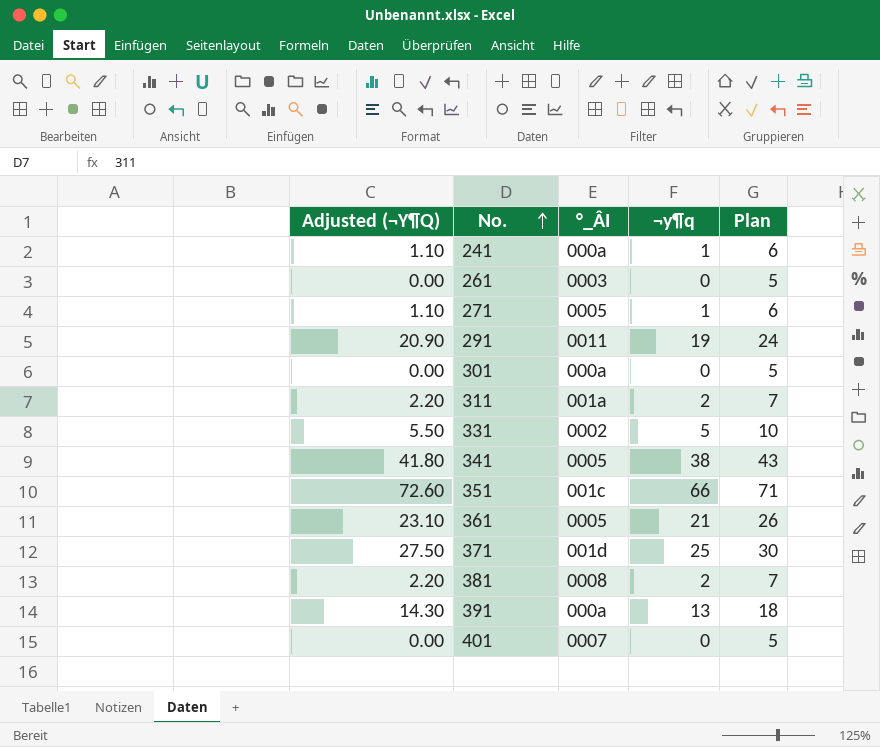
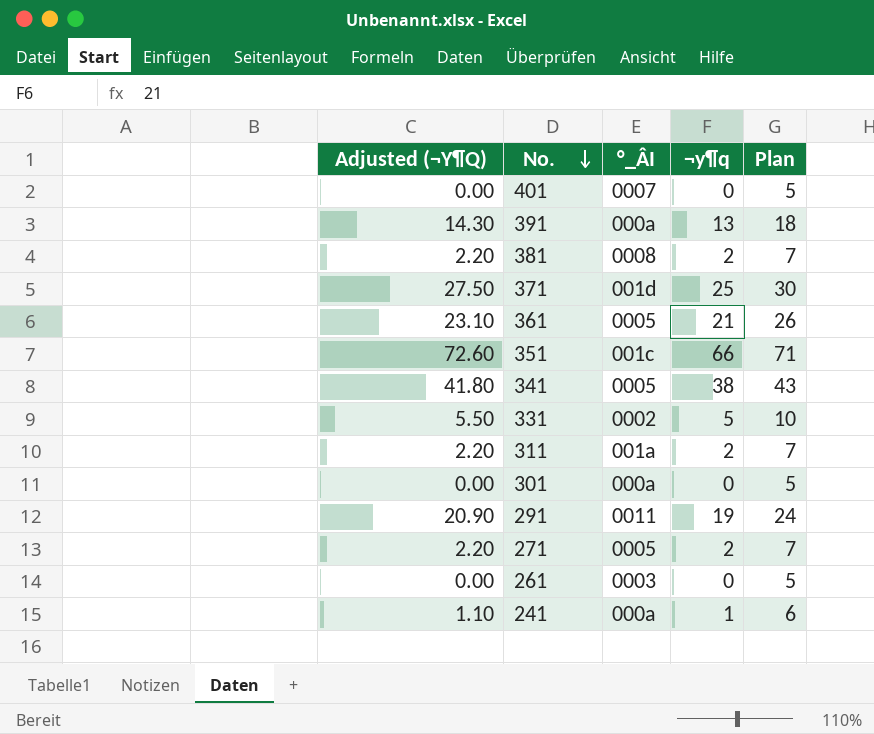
row order: No. ascending -> No. descending
271 | Adjusted (¬Y¶Q): 1.10 -> 2.20
271 | ¬y¶q: 1 -> 2
271 | Plan: 6 -> 7

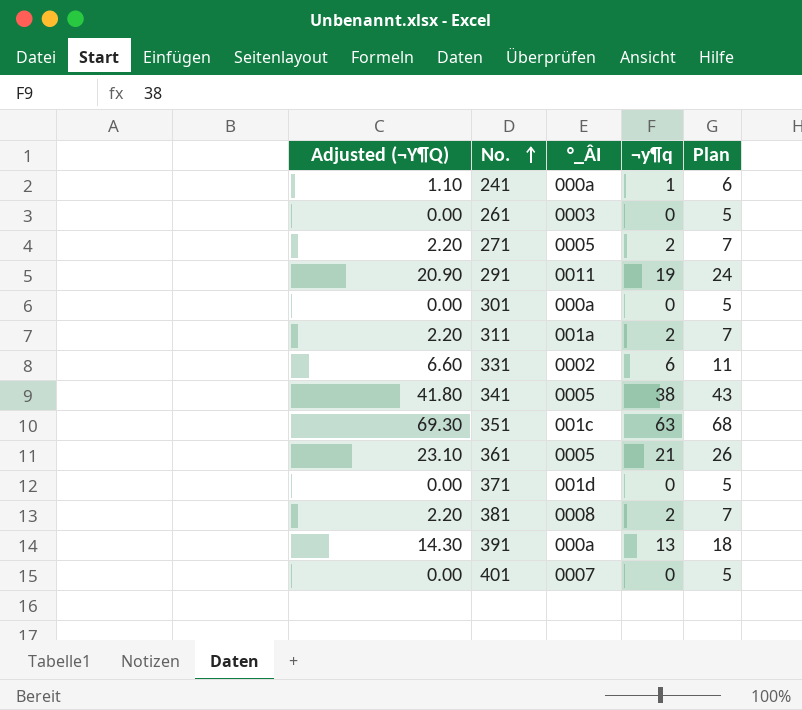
row order: No. descending -> No. ascending
331 | Adjusted (¬Y¶Q): 5.50 -> 6.60
331 | ¬y¶q: 5 -> 6
331 | Plan: 10 -> 11
351 | Adjusted (¬Y¶Q): 72.60 -> 69.30
351 | ¬y¶q: 66 -> 63
351 | Plan: 71 -> 68
371 | Adjusted (¬Y¶Q): 27.50 -> 0.00
371 | ¬y¶q: 25 -> 0
371 | Plan: 30 -> 5

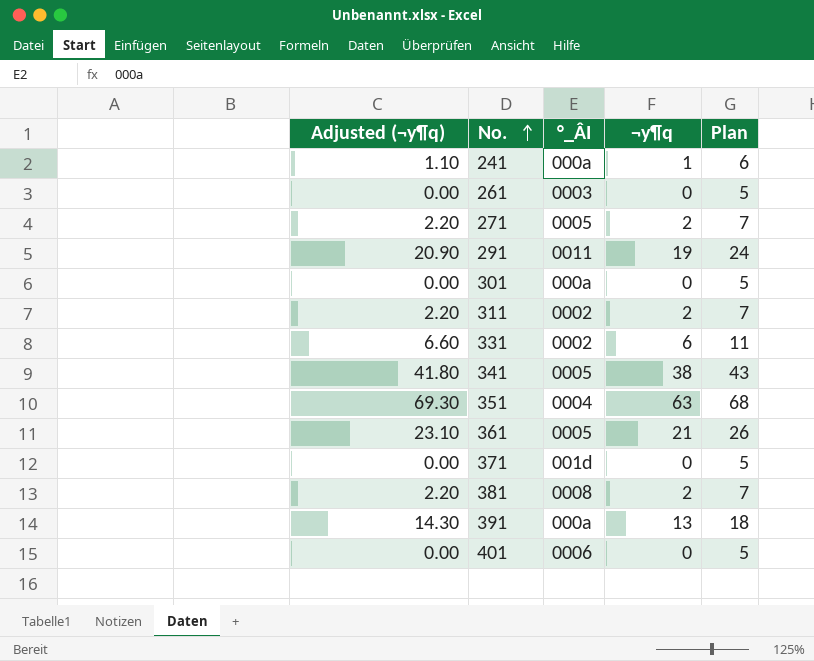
column name: Adjusted (¬Y¶Q) -> Adjusted (¬y¶q)
311 | °_ÂI: 001a -> 0002
351 | °_ÂI: 001c -> 0004
401 | °_ÂI: 0007 -> 0006

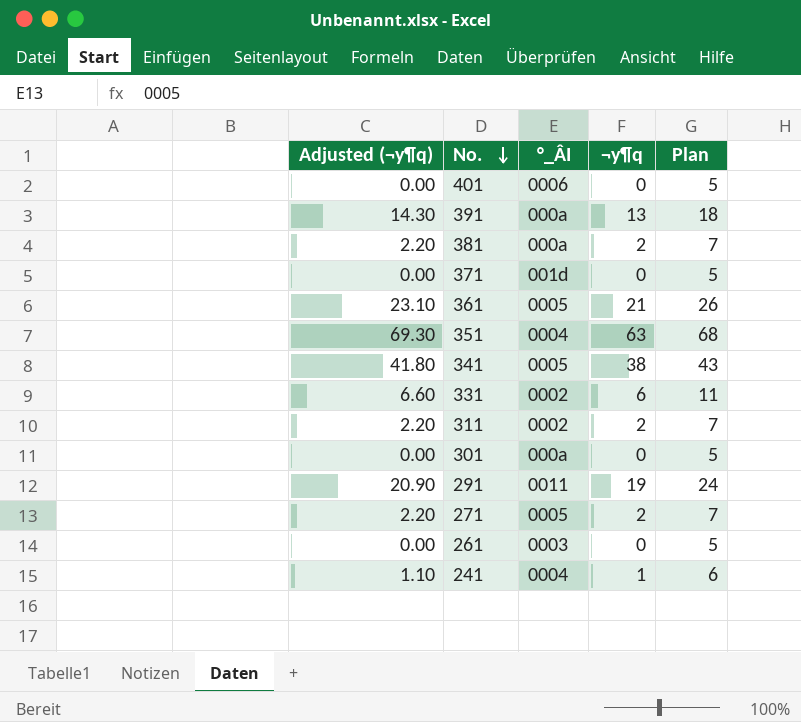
row order: No. ascending -> No. descending
381 | °_ÂI: 0008 -> 000a
241 | °_ÂI: 000a -> 0004

